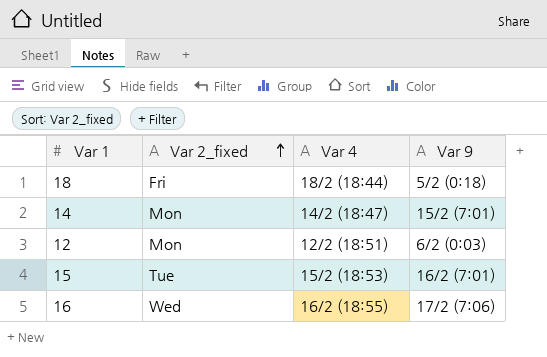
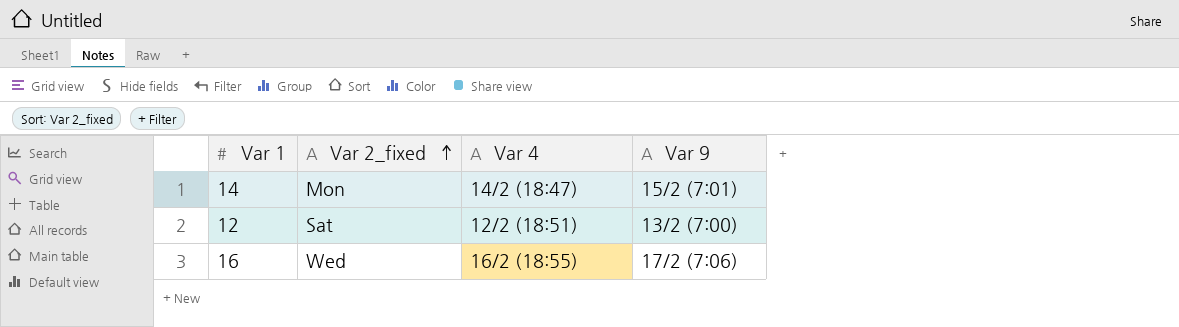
row 18: Fri | 18/2 (18:44) | 5/2 (0:18) -> none
row 15: Tue | 15/2 (18:53) | 16/2 (7:01) -> none
12 | Var 2_fixed: Mon -> Sat
12 | Var 9: 6/2 (0:03) -> 13/2 (7:00)

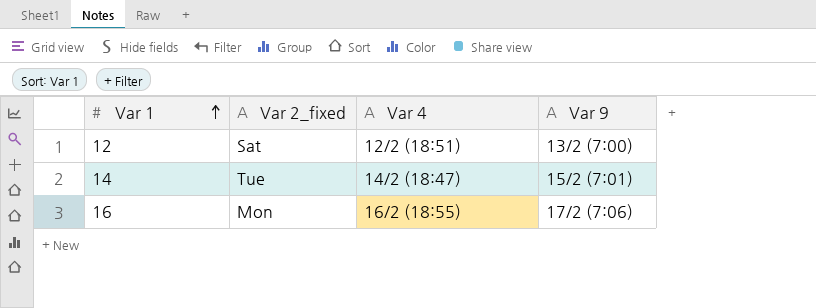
row order: Var 2_fixed ascending -> Var 1 ascending
14 | Var 2_fixed: Mon -> Tue
16 | Var 2_fixed: Wed -> Mon

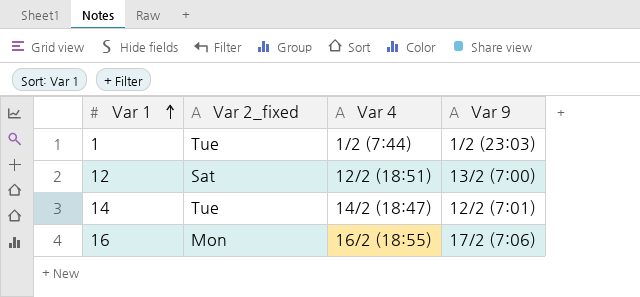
row 1: none -> Tue | 1/2 (7:44) | 1/2 (23:03)
14 | Var 9: 15/2 (7:01) -> 12/2 (7:01)

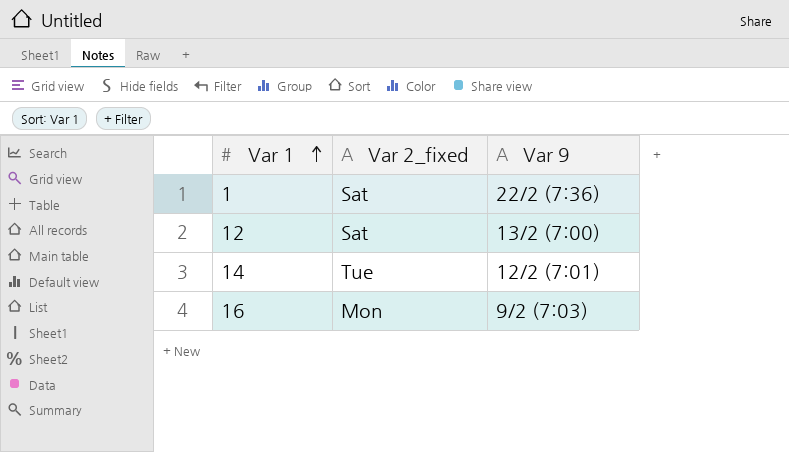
column Var 4 | position: 3 -> none
1 | Var 2_fixed: Tue -> Sat
1 | Var 9: 1/2 (23:03) -> 22/2 (7:36)
16 | Var 9: 17/2 (7:06) -> 9/2 (7:03)

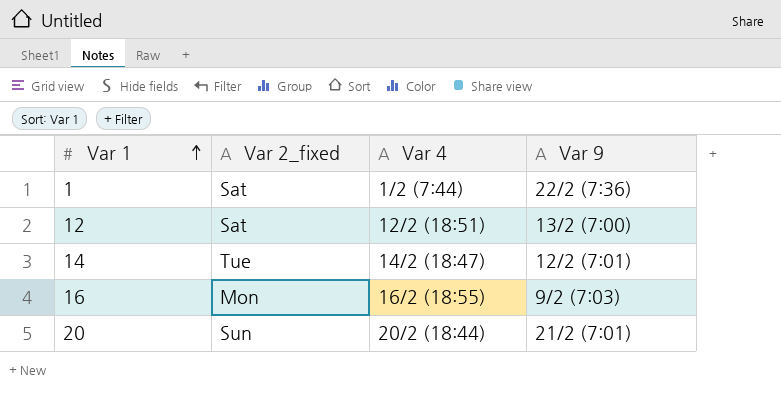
column Var 4 | position: none -> 3
row 20: none -> Sun | 20/2 (18:44) | 21/2 (7:01)

